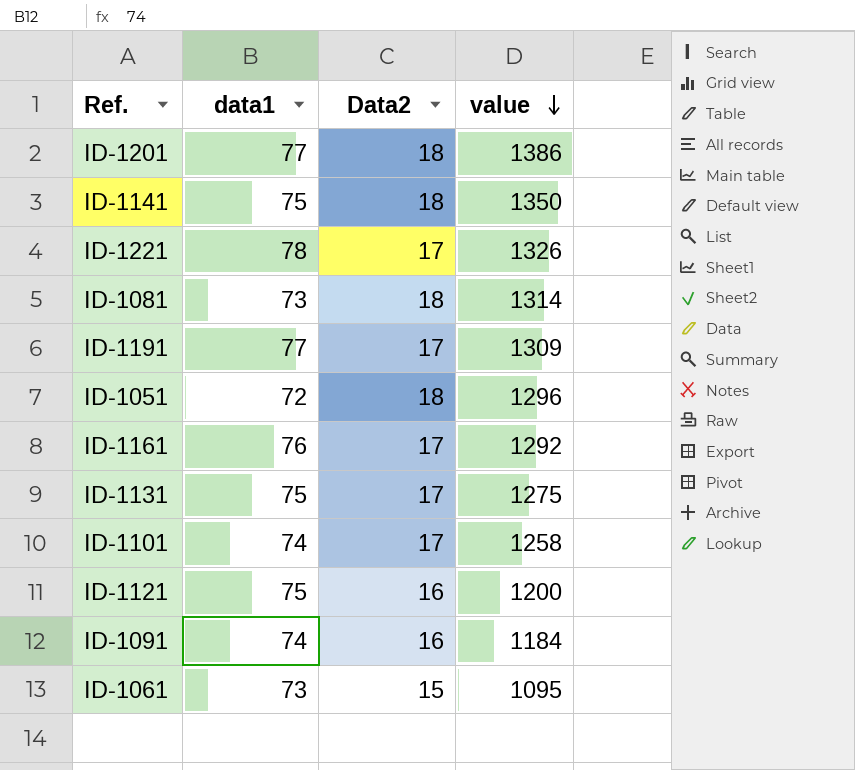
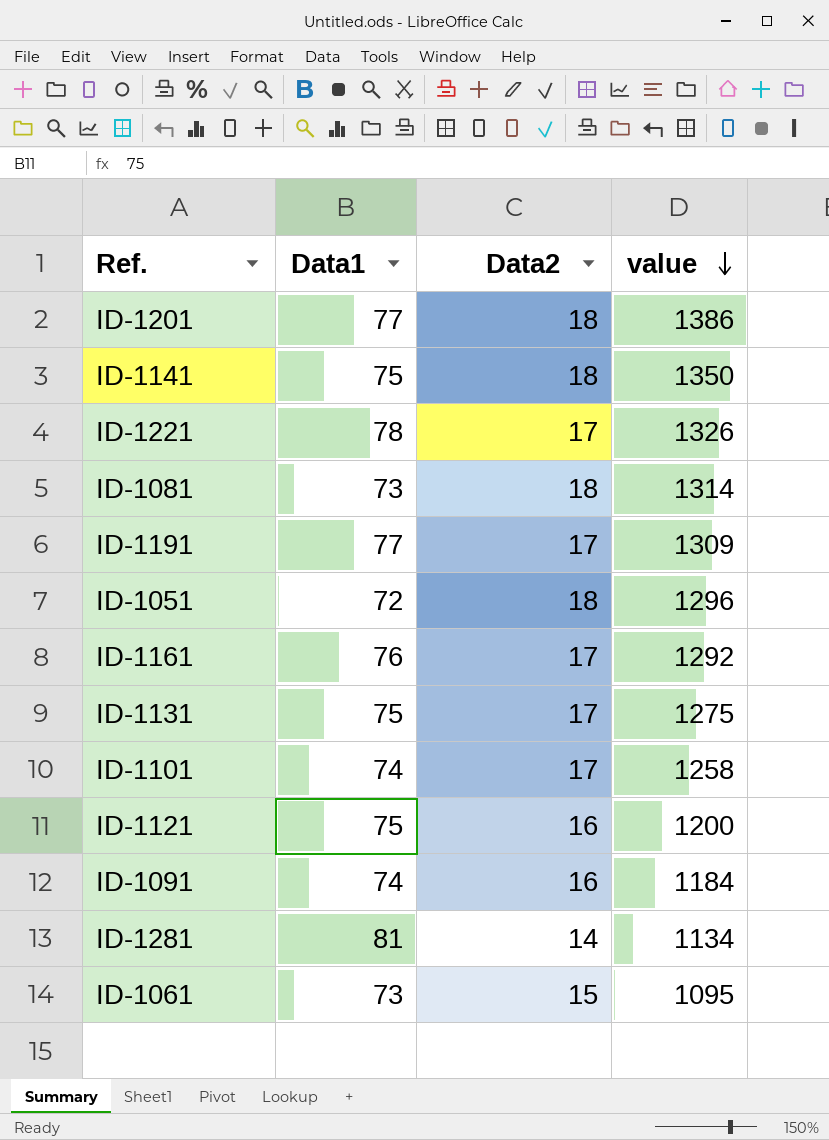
column name: data1 -> Data1
row ID-1281: none -> 81 | 14 | 1134

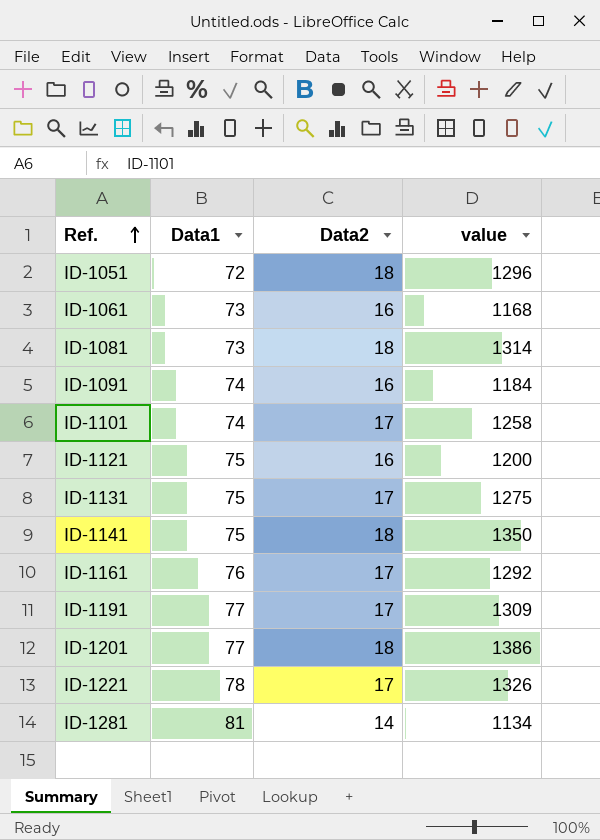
row order: value descending -> Ref. ascending
ID-1061 | Data2: 15 -> 16
ID-1061 | value: 1095 -> 1168

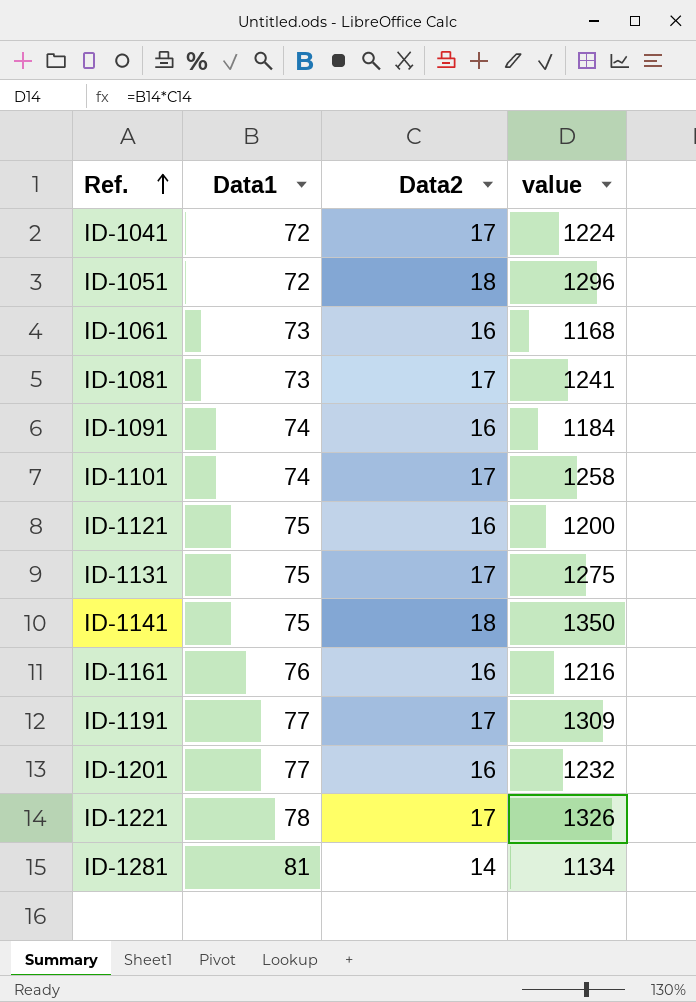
row ID-1041: none -> 72 | 17 | 1224
ID-1081 | Data2: 18 -> 17
ID-1081 | value: 1314 -> 1241
ID-1161 | Data2: 17 -> 16
ID-1161 | value: 1292 -> 1216
ID-1201 | Data2: 18 -> 16
ID-1201 | value: 1386 -> 1232

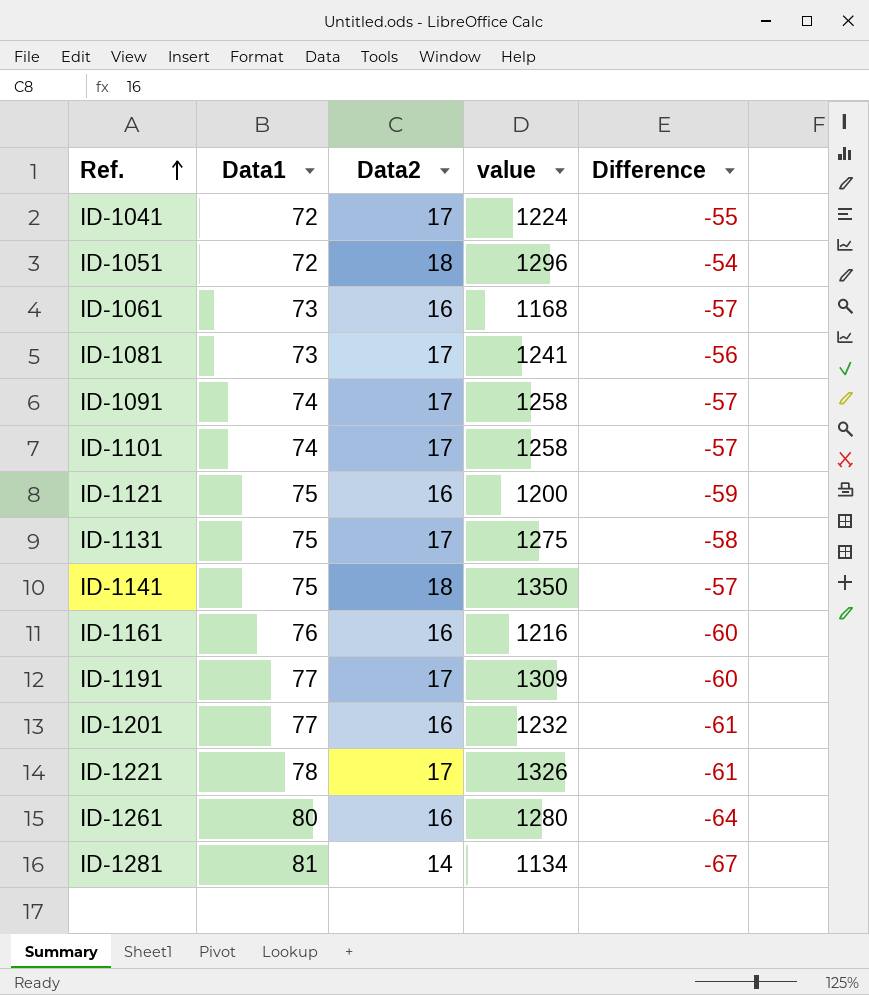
column Difference | formula: none -> [Data2] - [Data1]
ID-1091 | Data2: 16 -> 17
ID-1091 | value: 1184 -> 1258
row ID-1261: none -> 80 | 16 | 1280 | -64

